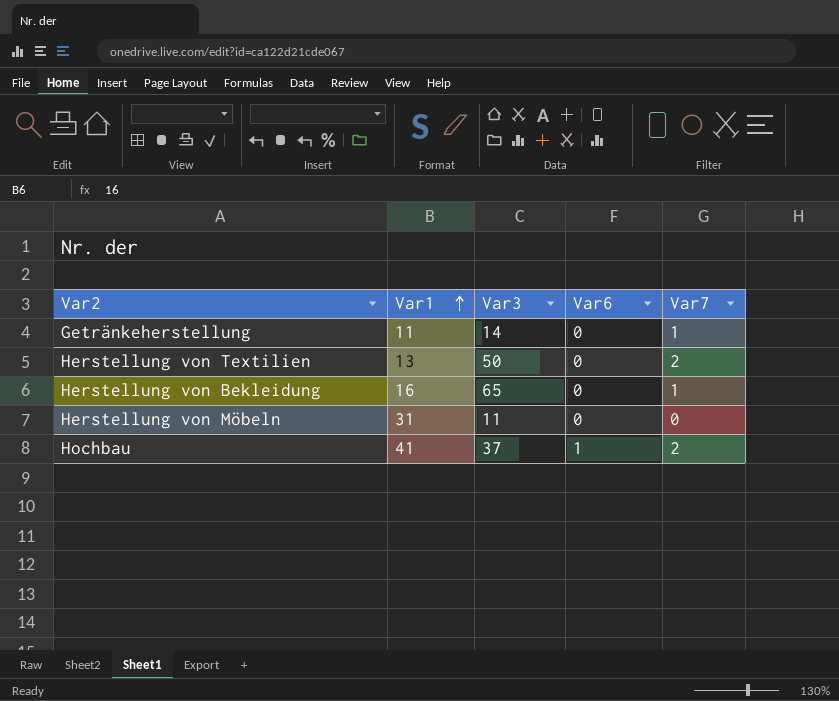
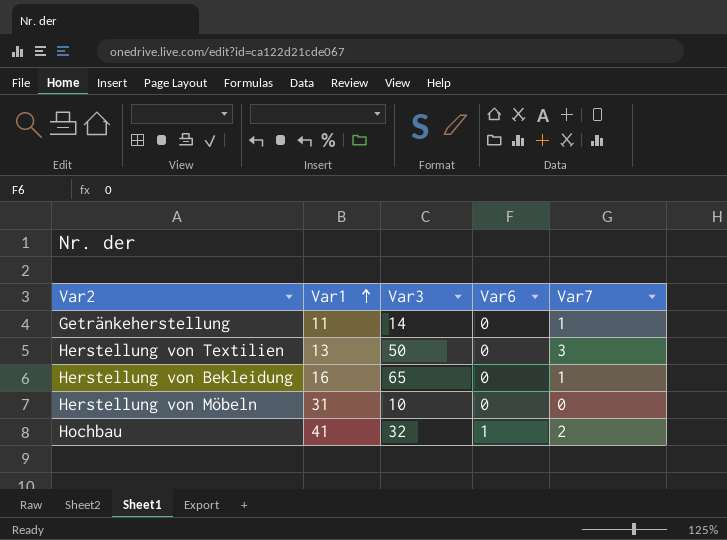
Herstellung von Textilien | Var7: 2 -> 3
Herstellung von Möbeln | Var3: 11 -> 10
Hochbau | Var3: 37 -> 32

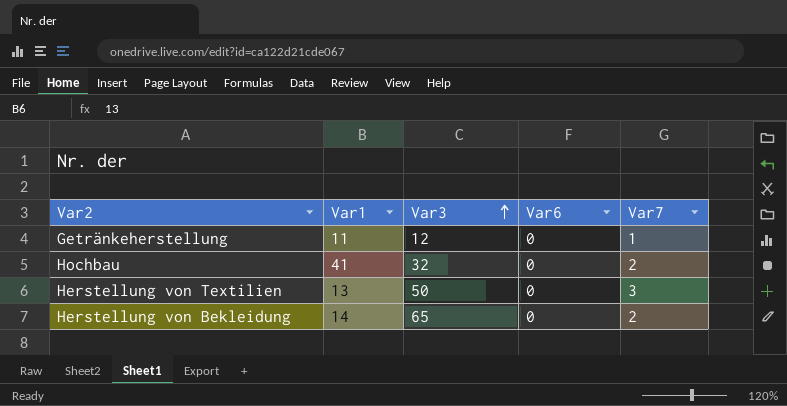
row order: Var1 ascending -> Var3 ascending
row Herstellung von Möbeln: 31 | 10 | 0 | 0 -> none
Getränkeherstellung | Var3: 14 -> 12
Hochbau | Var6: 1 -> 0
Herstellung von Bekleidung | Var1: 16 -> 14
Herstellung von Bekleidung | Var7: 1 -> 2

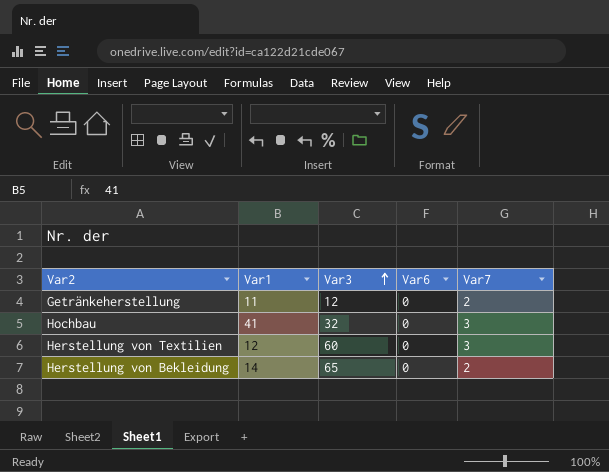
Getränkeherstellung | Var7: 1 -> 2
Hochbau | Var7: 2 -> 3
Herstellung von Textilien | Var1: 13 -> 12
Herstellung von Textilien | Var3: 50 -> 60

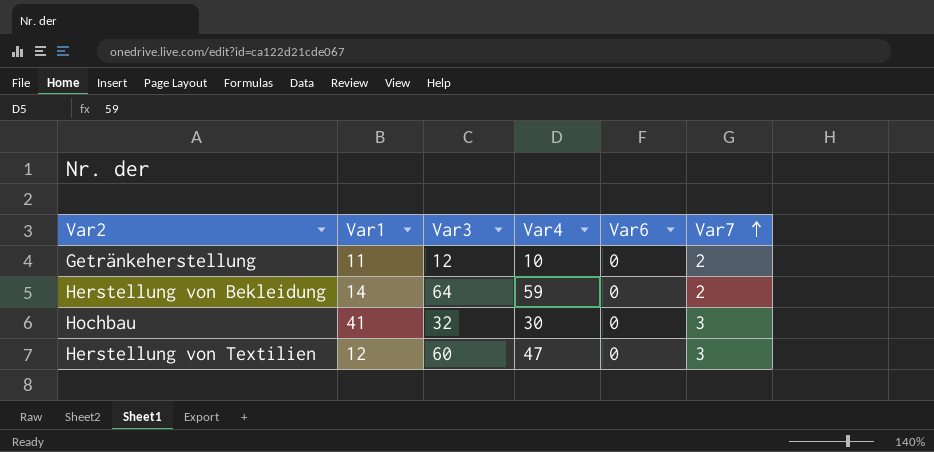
row order: Var3 ascending -> Var7 ascending
column Var4 | position: none -> 4
Herstellung von Bekleidung | Var3: 65 -> 64

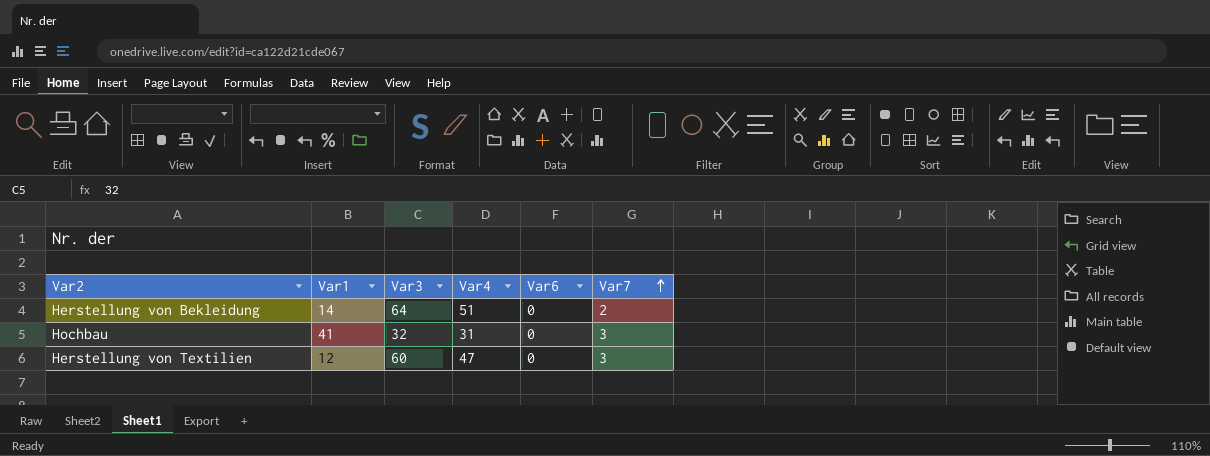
row Getränkeherstellung: 11 | 12 | 10 | 0 | 2 -> none
Herstellung von Bekleidung | Var4: 59 -> 51
Hochbau | Var4: 30 -> 31

